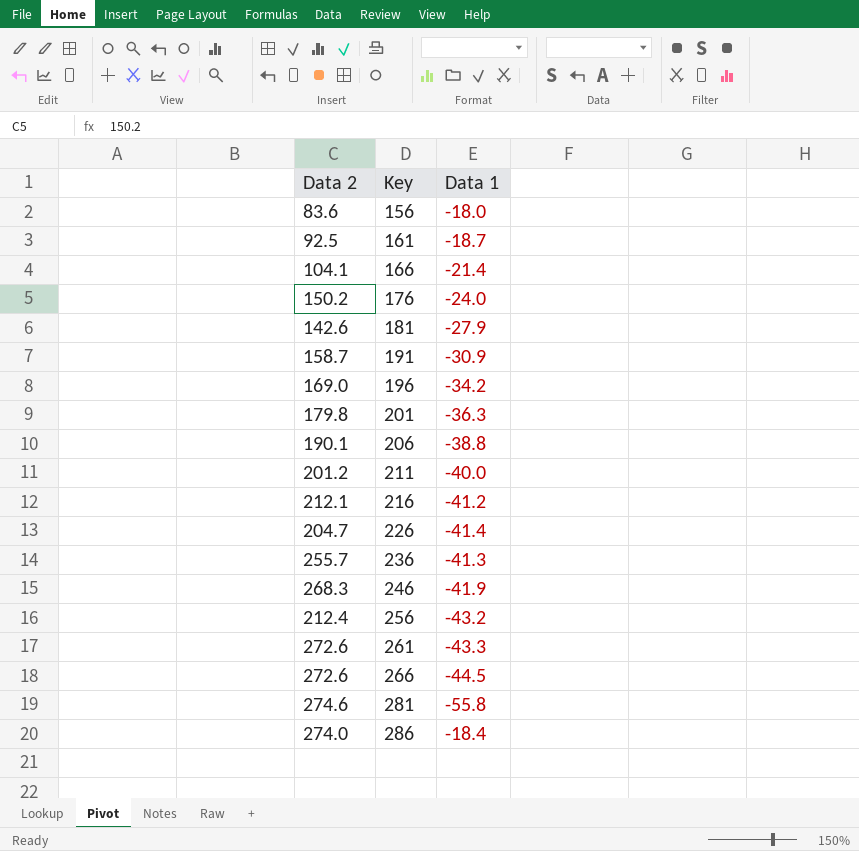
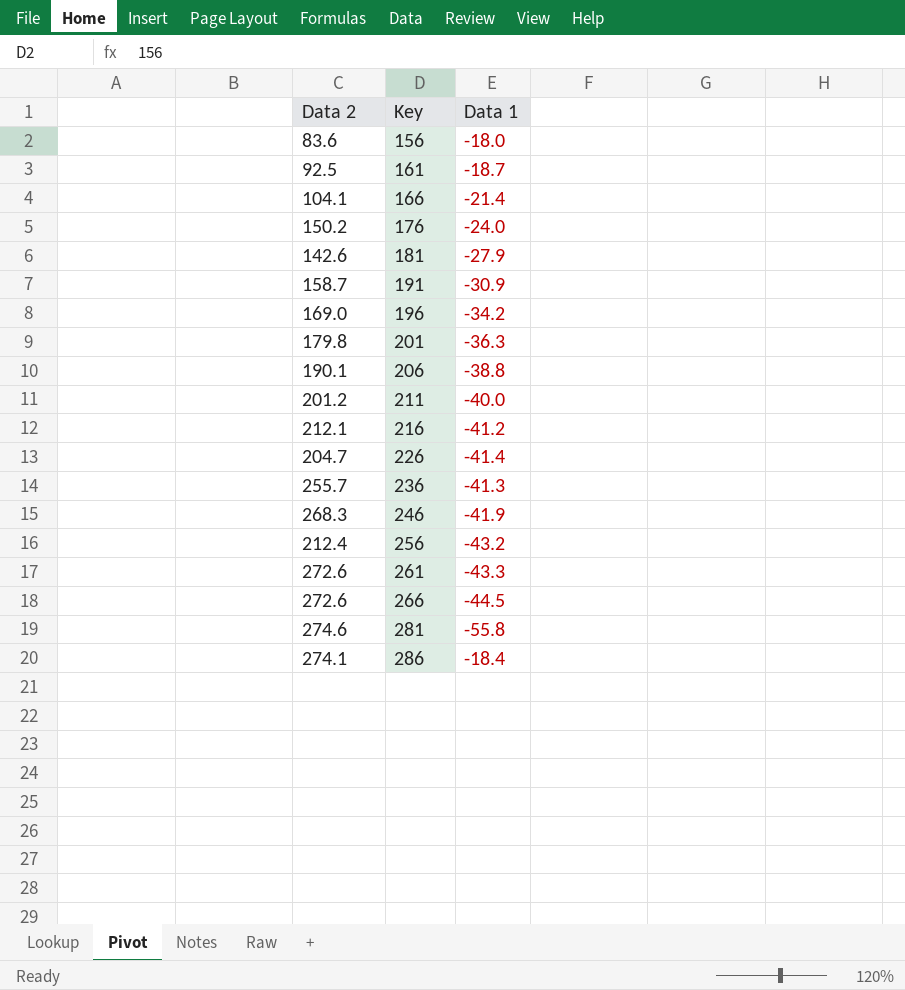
286 | Data 2: 274.0 -> 274.1

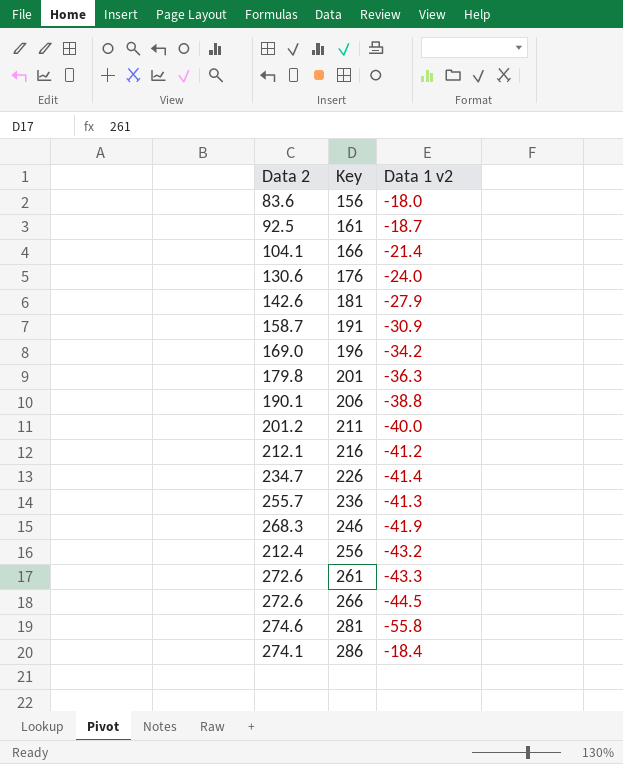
column name: Data 1 -> Data 1 v2
176 | Data 2: 150.2 -> 130.6
226 | Data 2: 204.7 -> 234.7

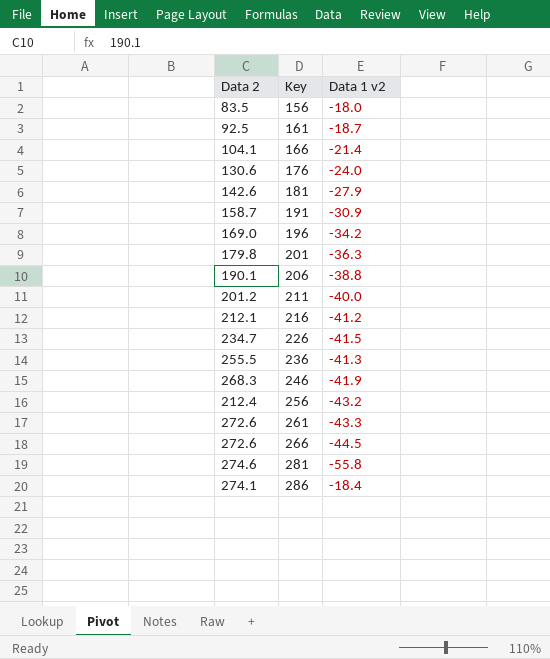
156 | Data 2: 83.6 -> 83.5
226 | Data 1 v2: -41.4 -> -41.5
236 | Data 2: 255.7 -> 255.5

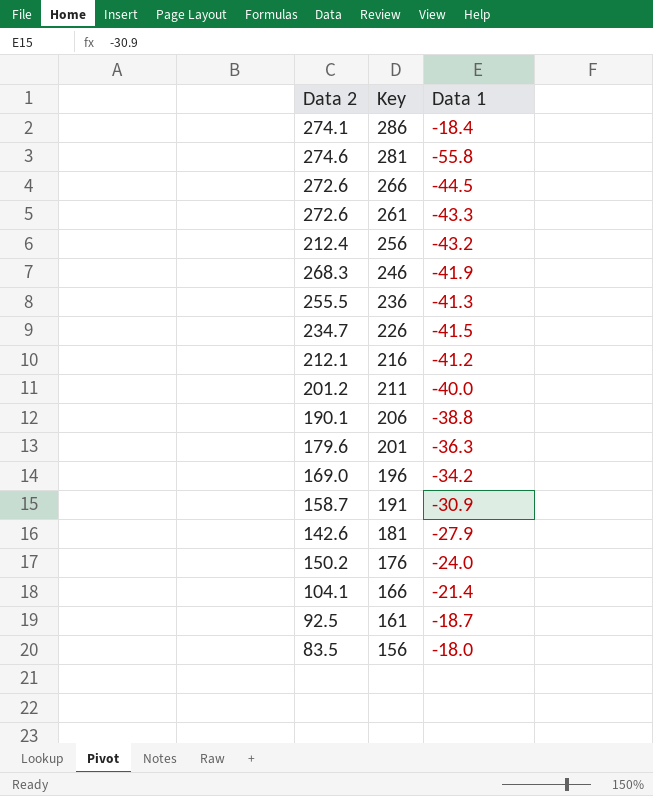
row order: Key ascending -> Key descending
column name: Data 1 v2 -> Data 1
201 | Data 2: 179.8 -> 179.6
176 | Data 2: 130.6 -> 150.2

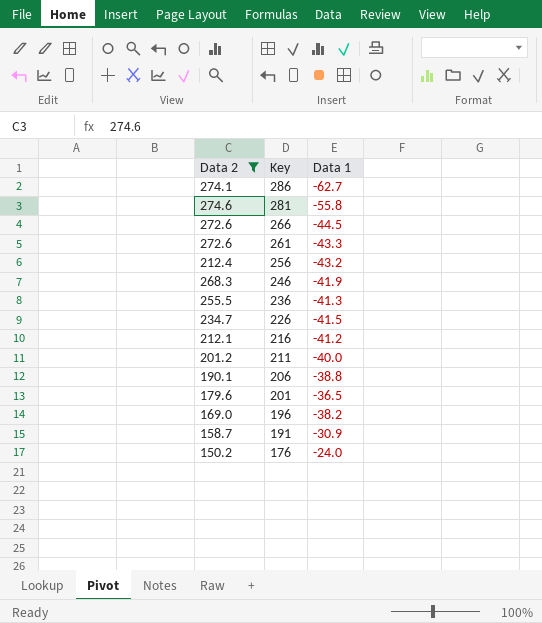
filter: none -> Data 2 >= 150.2
286 | Data 1: -18.4 -> -62.7
201 | Data 1: -36.3 -> -36.5
196 | Data 1: -34.2 -> -38.2

